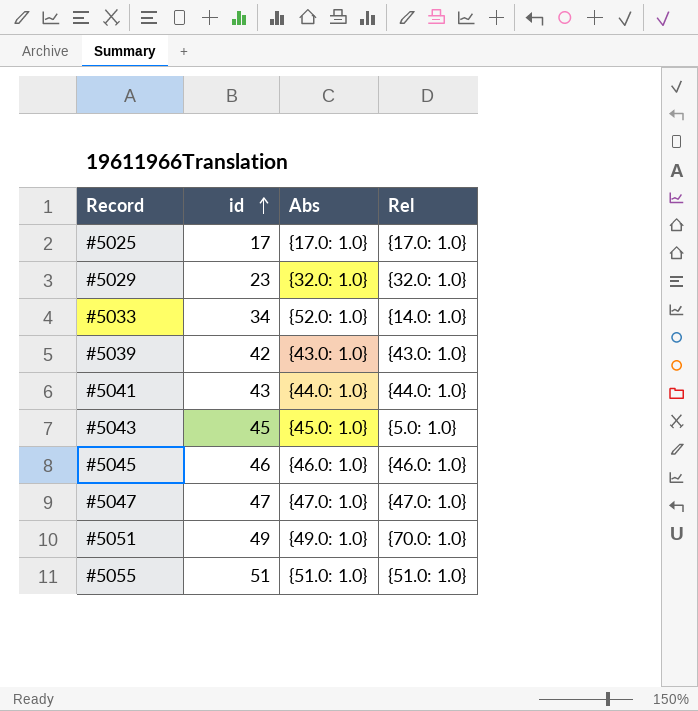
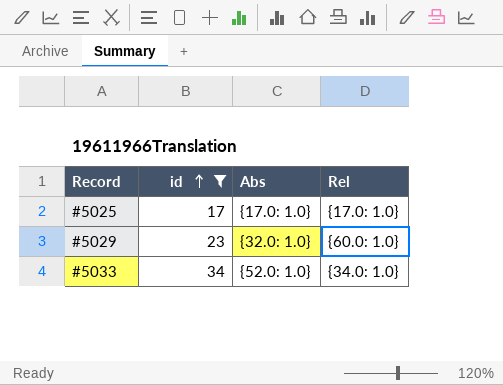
filter: none -> id <= 34
#5029 | Rel: {32.0: 1.0} -> {60.0: 1.0}
#5033 | Rel: {14.0: 1.0} -> {34.0: 1.0}

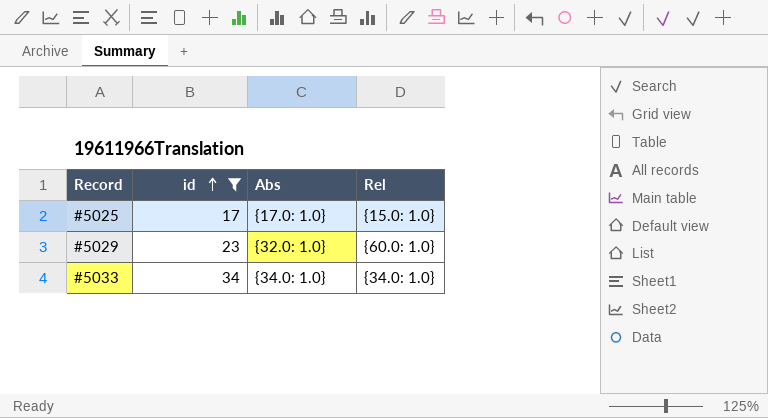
#5025 | Rel: {17.0: 1.0} -> {15.0: 1.0}
#5033 | Abs: {52.0: 1.0} -> {34.0: 1.0}

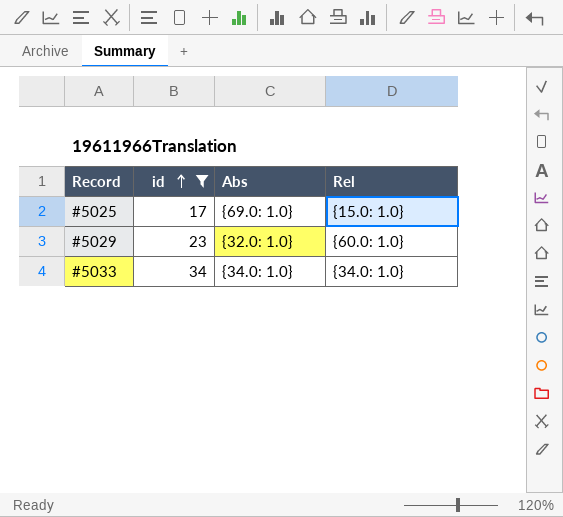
#5025 | Abs: {17.0: 1.0} -> {69.0: 1.0}

